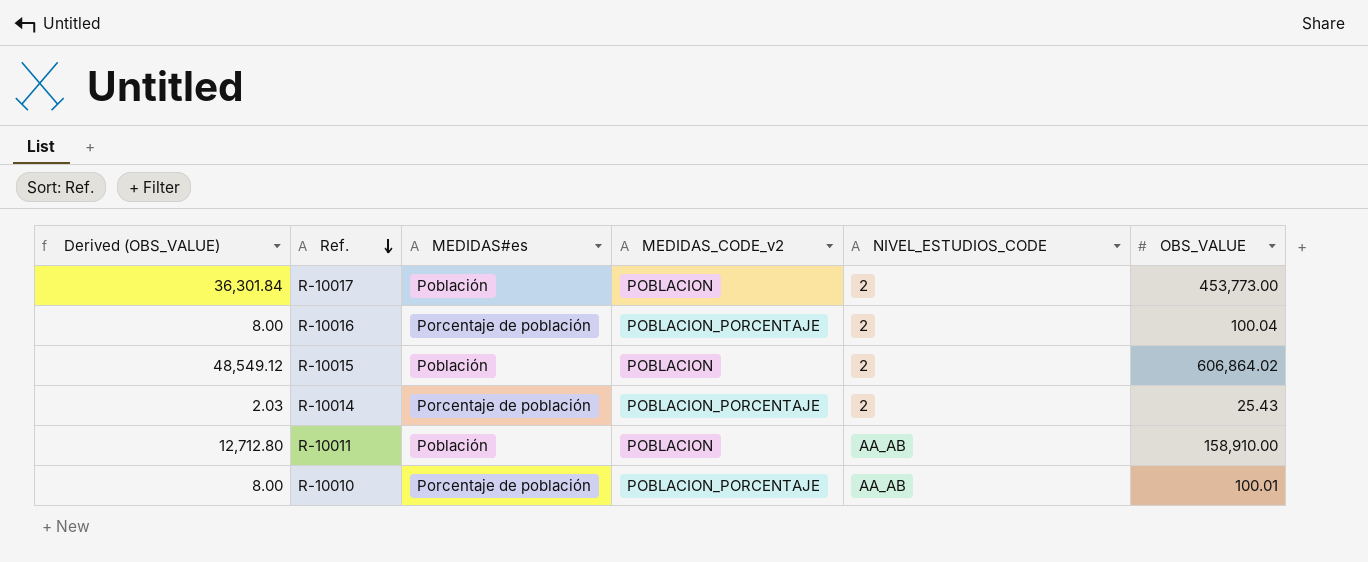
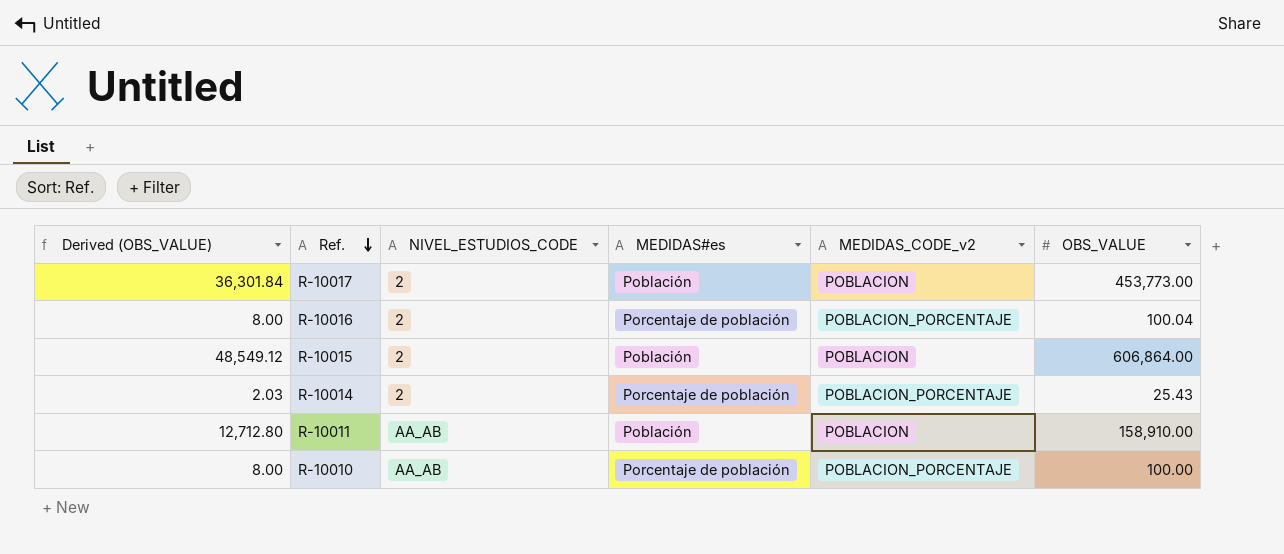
column NIVEL_ESTUDIOS_CODE | position: 5 -> 3
R-10015 | OBS_VALUE: 606,864.02 -> 606,864.00
R-10010 | OBS_VALUE: 100.01 -> 100.00

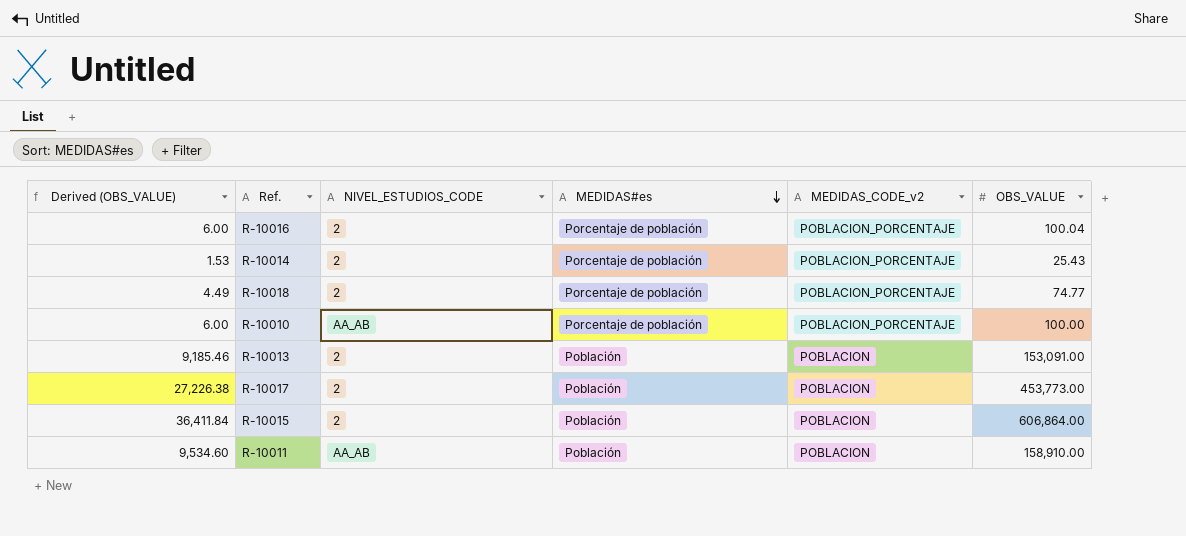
row order: Ref. descending -> MEDIDAS#es descending
column Derived (OBS_VALUE) | formula: [OBS_VALUE] * 0.08 -> [OBS_VALUE] * 0.06
row R-10018: none -> 4.49 | 2 | Porcentaje de población | POBLACION_PORCENTAJE | 74.77
row R-10013: none -> 9,185.46 | 2 | Población | POBLACION | 153,091.00

